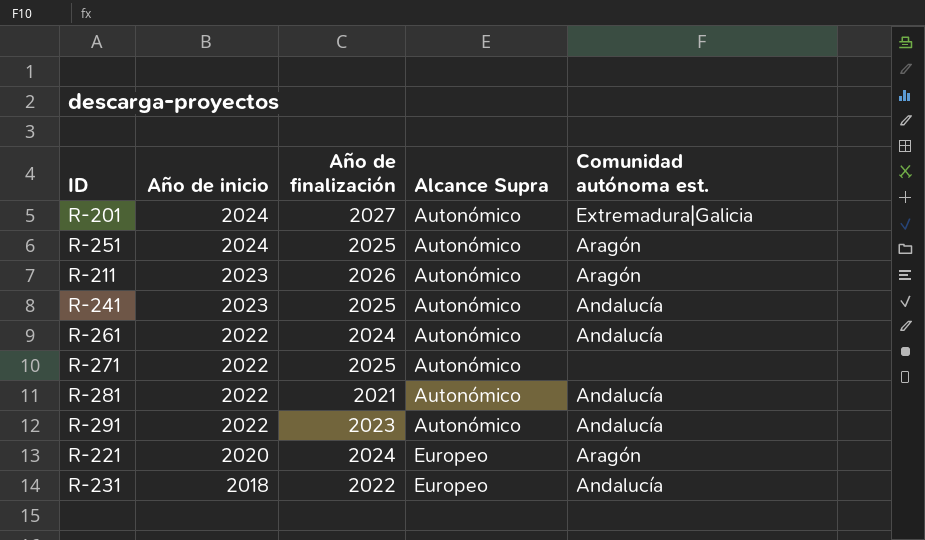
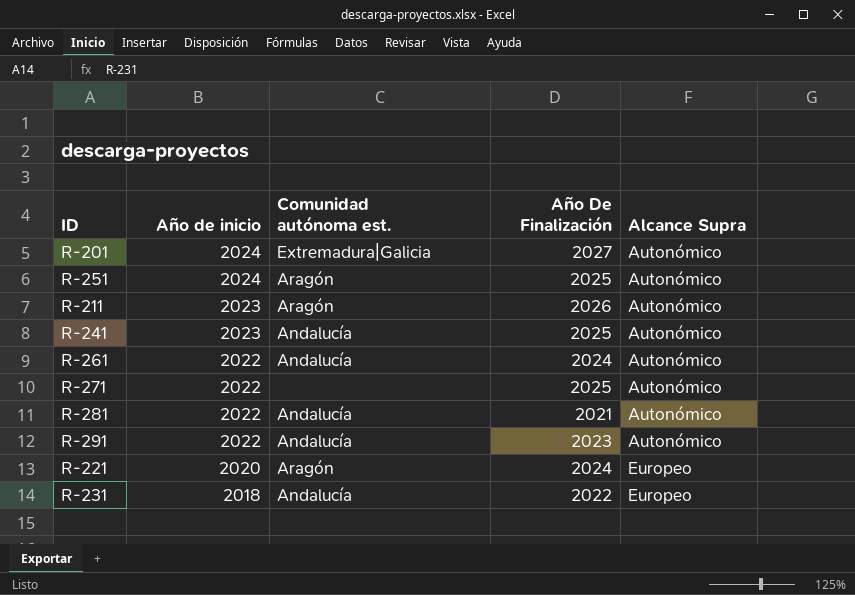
column Comunidad autónoma est. | position: 5 -> 3
column name: Año de finalización -> Año De Finalización

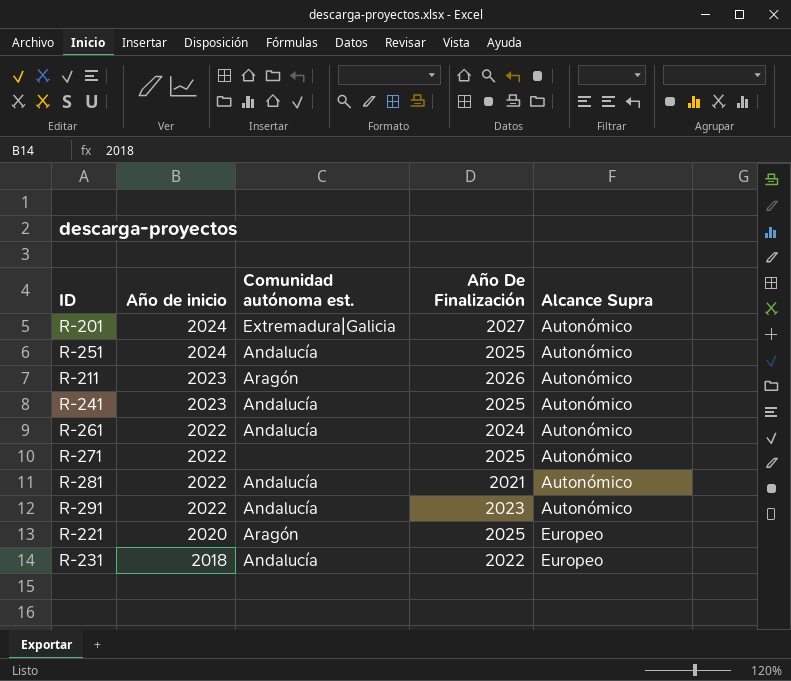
R-251 | Comunidad autónoma est.: Aragón -> Andalucía
R-221 | Año De Finalización: 2024 -> 2025

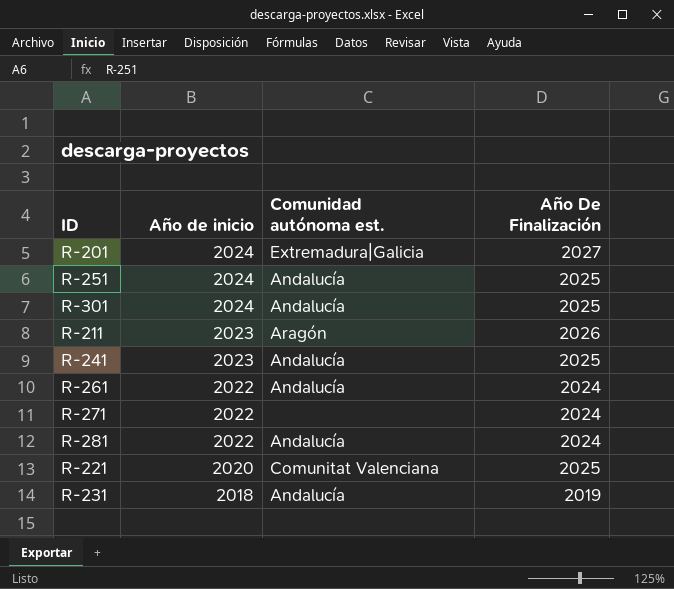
column Alcance Supra | position: 5 -> none
row R-291: 2022 | Andalucía | 2023 | Autonómico -> none
row R-301: none -> 2024 | Andalucía | 2025
R-271 | Año De Finalización: 2025 -> 2024
R-281 | Año De Finalización: 2021 -> 2024
R-221 | Comunidad autónoma est.: Aragón -> Comunitat Valenciana
R-231 | Año De Finalización: 2022 -> 2019

